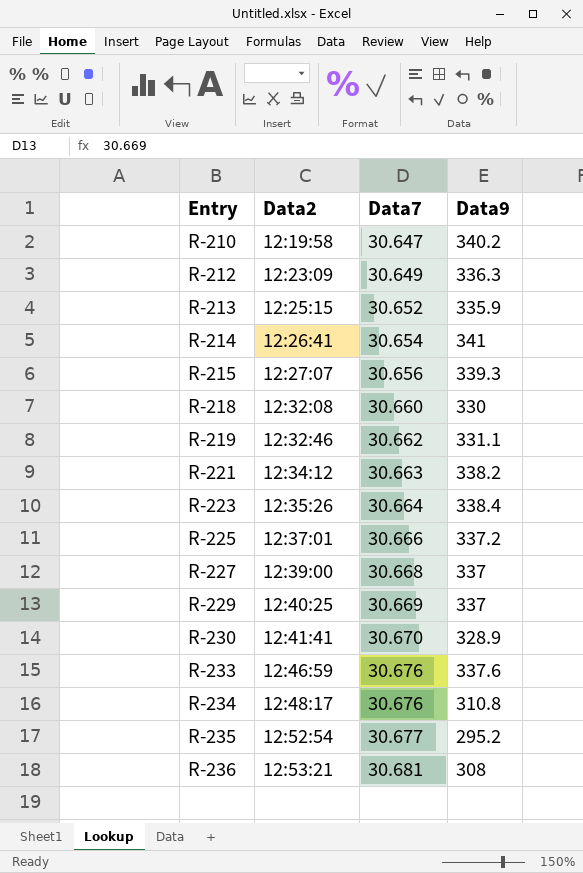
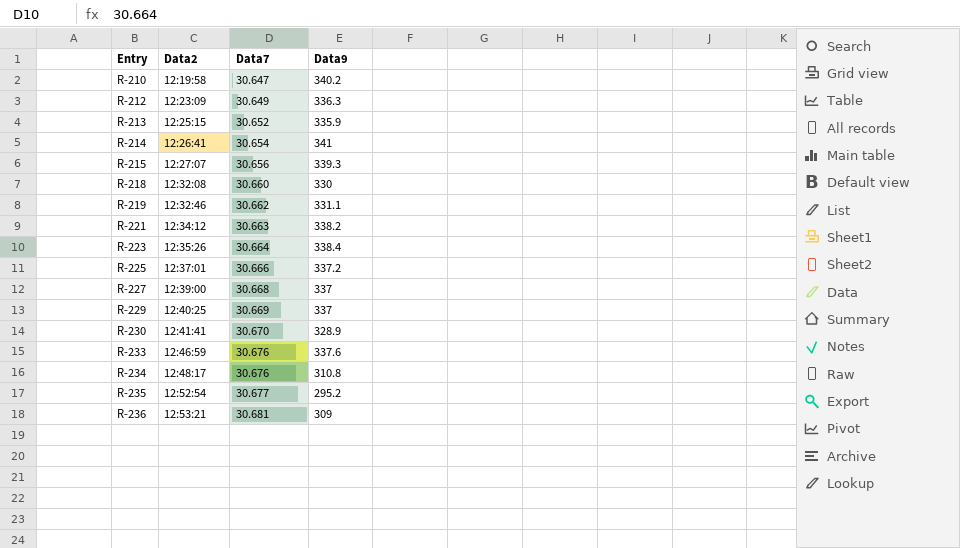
R-236 | Data9: 308 -> 309

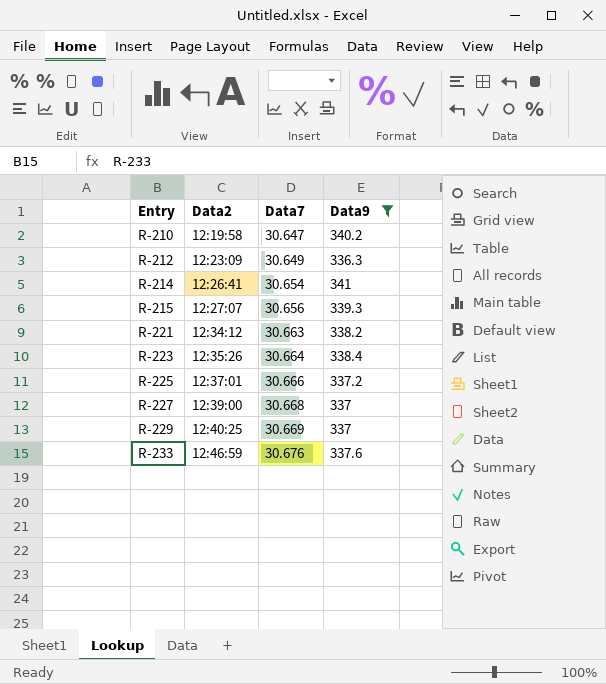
filter: none -> Data9 >= 336.3

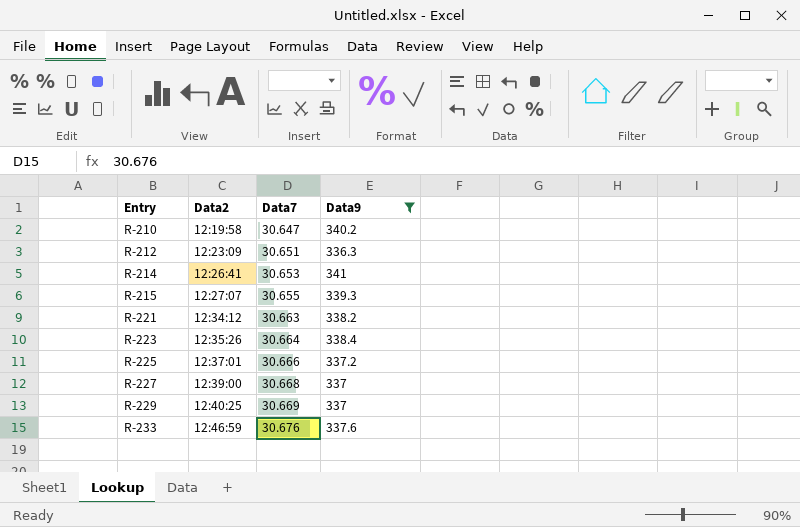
R-212 | Data7: 30.649 -> 30.651
R-214 | Data7: 30.654 -> 30.653
R-215 | Data7: 30.656 -> 30.655

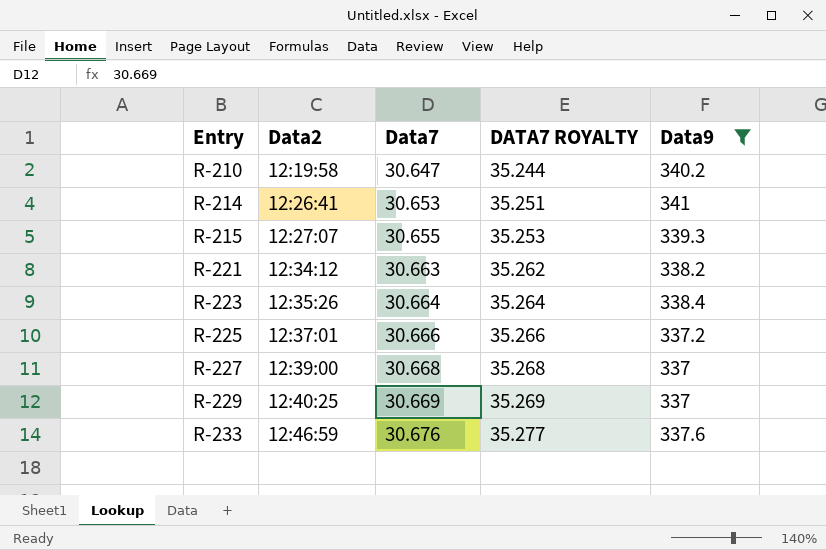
column DATA7 ROYALTY | formula: none -> [Data7] * 1.15
row R-212: 12:23:09 | 30.651 | 336.3 -> none

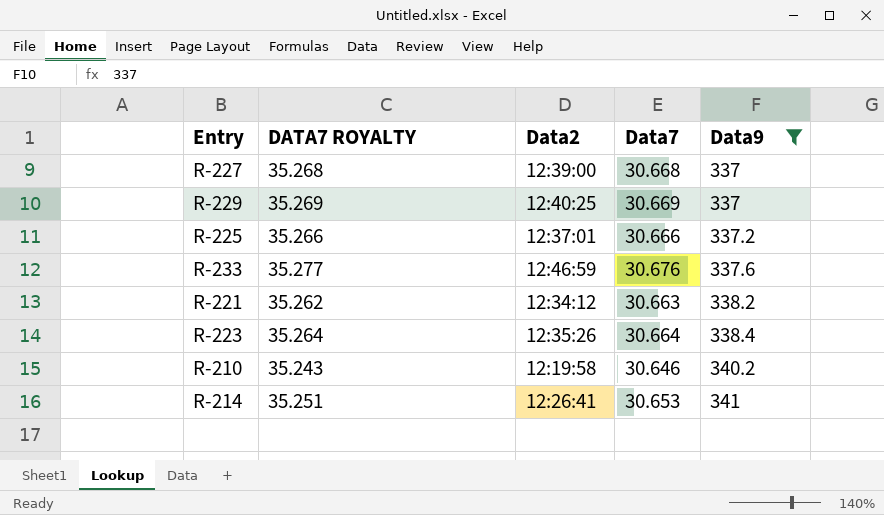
row order: Entry ascending -> Data9 ascending
column DATA7 ROYALTY | position: 4 -> 2
row R-215: 12:27:07 | 30.655 | 35.253 | 339.3 -> none
R-210 | DATA7 ROYALTY: 35.244 -> 35.243
R-210 | Data7: 30.647 -> 30.646

